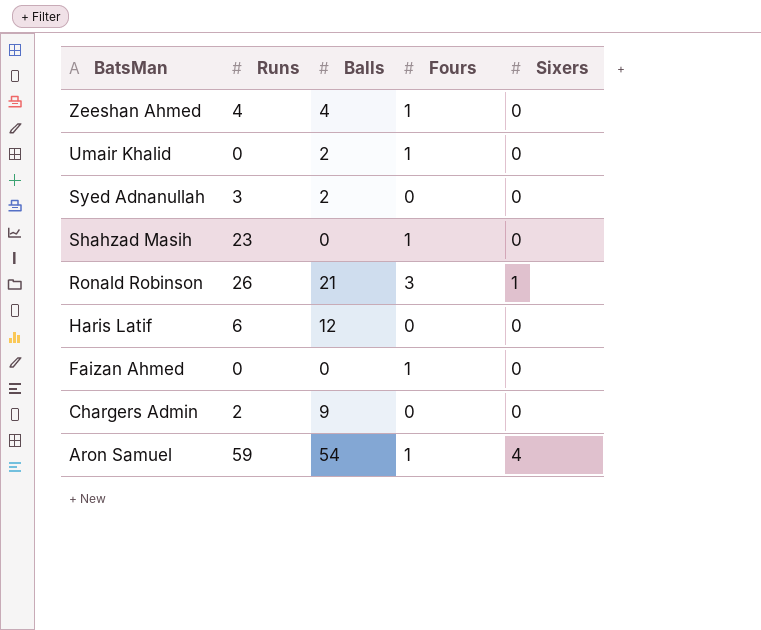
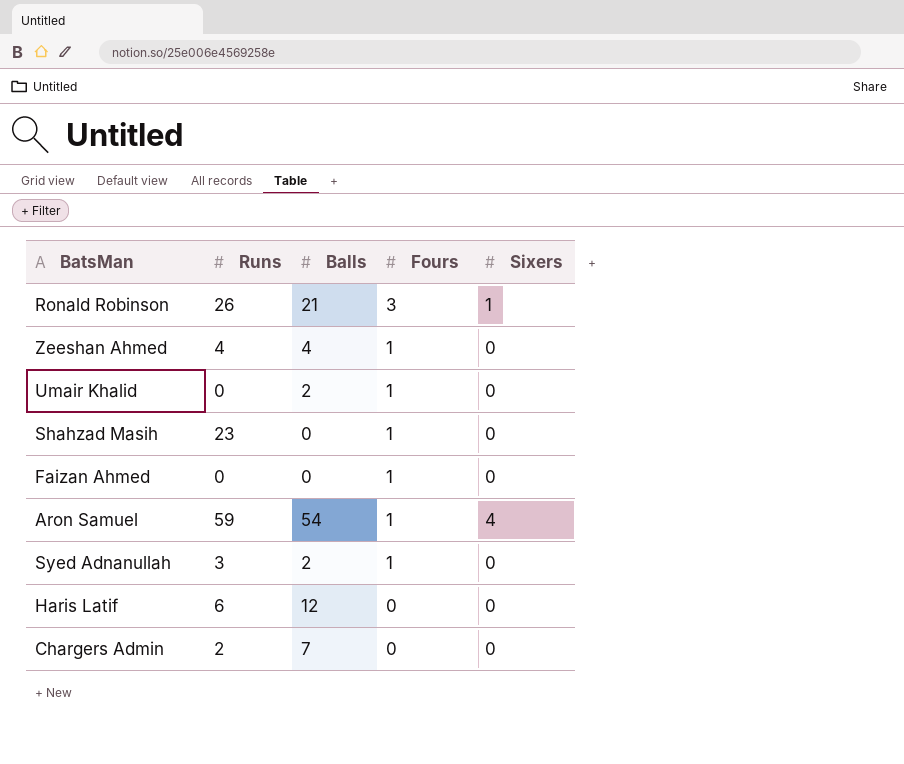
row order: BatsMan descending -> Fours descending
Syed Adnanullah | Fours: 0 -> 1
Chargers Admin | Balls: 9 -> 7

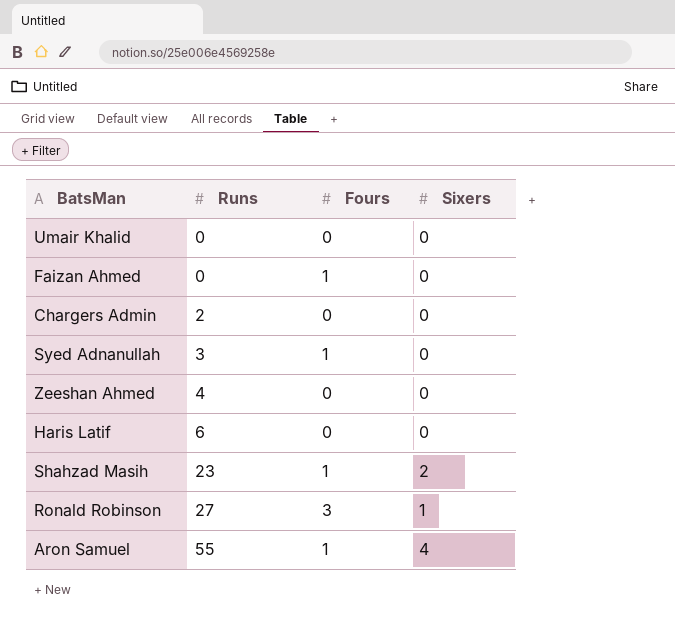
row order: Fours descending -> Runs ascending
column Balls | position: 3 -> none
Umair Khalid | Fours: 1 -> 0
Zeeshan Ahmed | Fours: 1 -> 0
Shahzad Masih | Sixers: 0 -> 2
Ronald Robinson | Runs: 26 -> 27
Aron Samuel | Runs: 59 -> 55

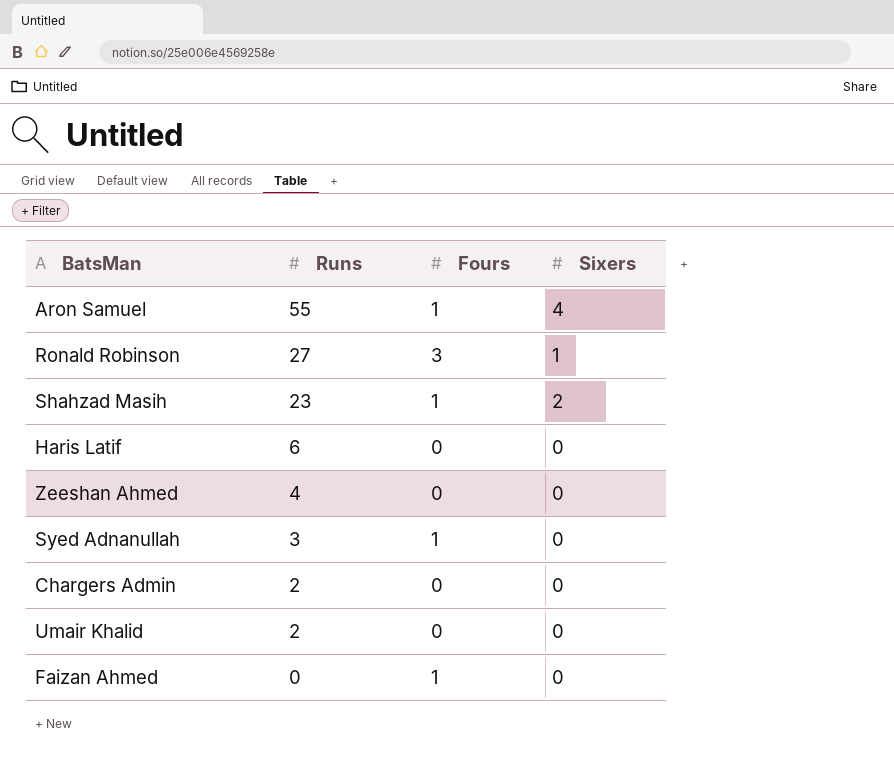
row order: Runs ascending -> Runs descending
Umair Khalid | Runs: 0 -> 2

